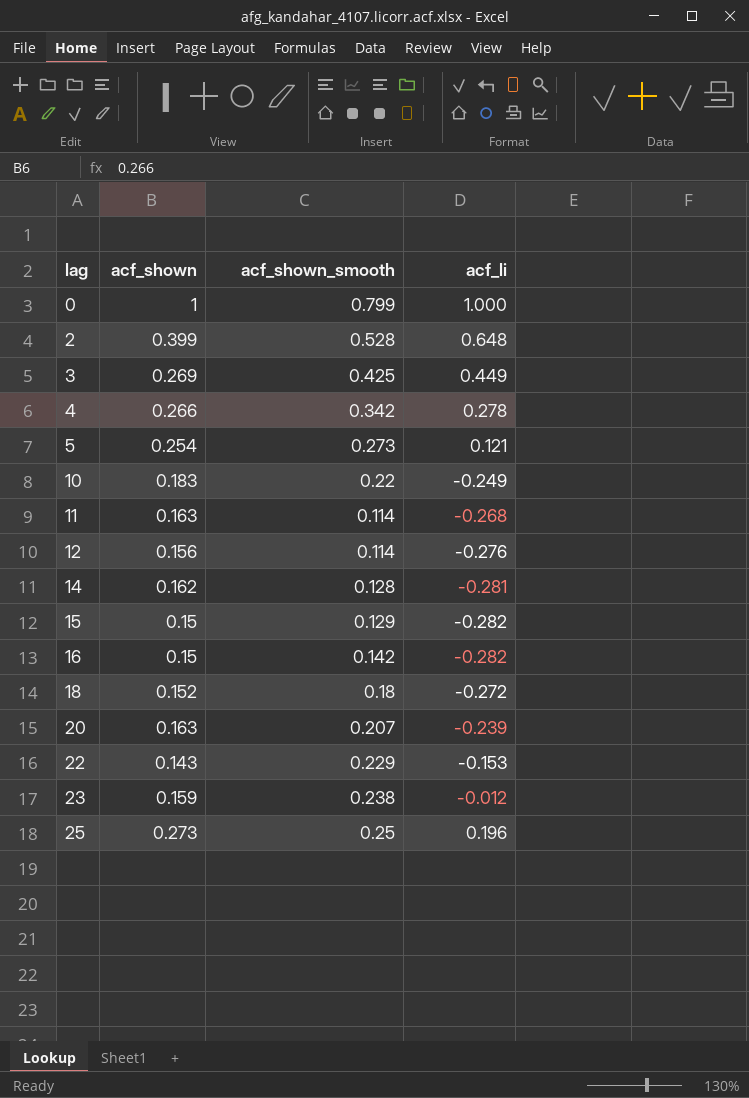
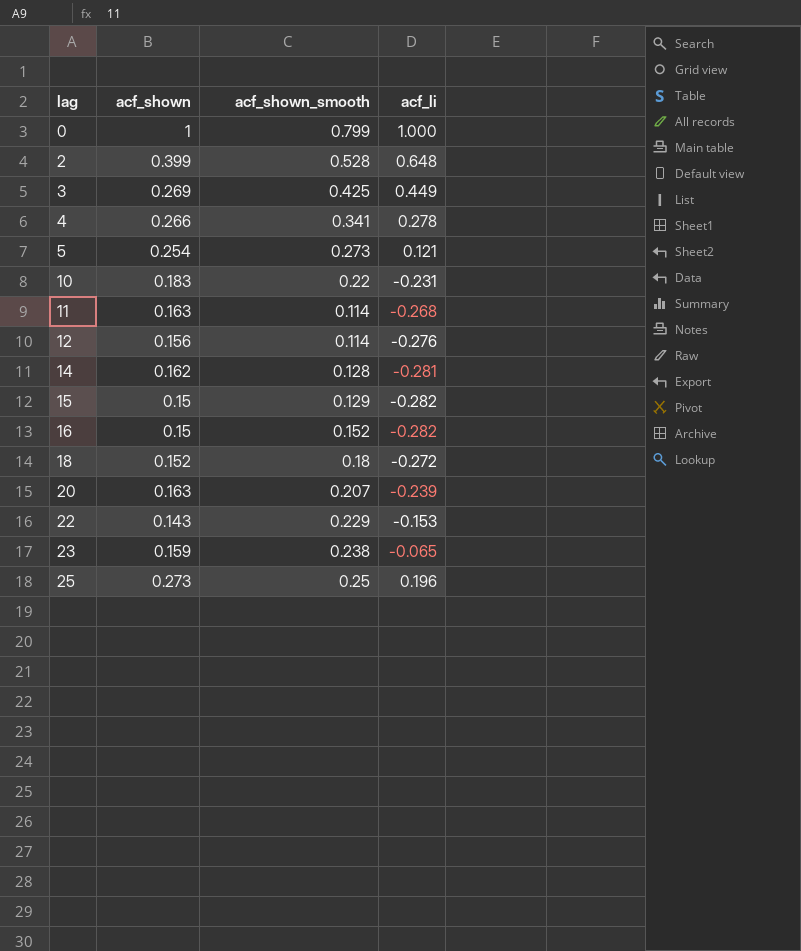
4 | acf_shown_smooth: 0.342 -> 0.341
10 | acf_li: -0.249 -> -0.231
16 | acf_shown_smooth: 0.142 -> 0.152
23 | acf_li: -0.012 -> -0.065

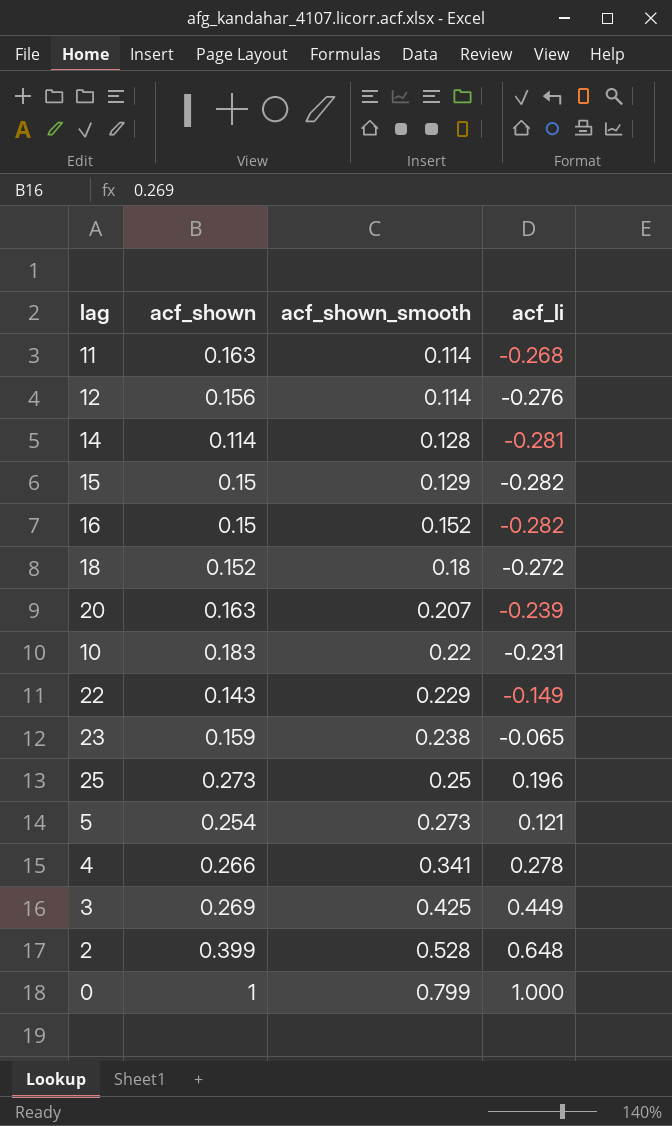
row order: lag ascending -> acf_shown_smooth ascending
14 | acf_shown: 0.162 -> 0.114
22 | acf_li: -0.153 -> -0.149

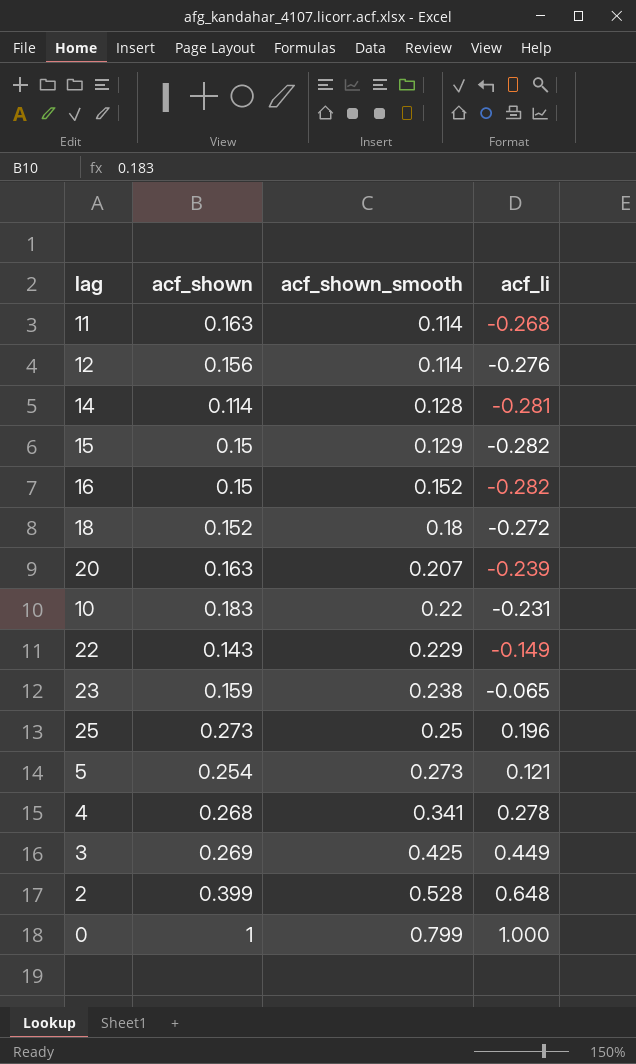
4 | acf_shown: 0.266 -> 0.268

